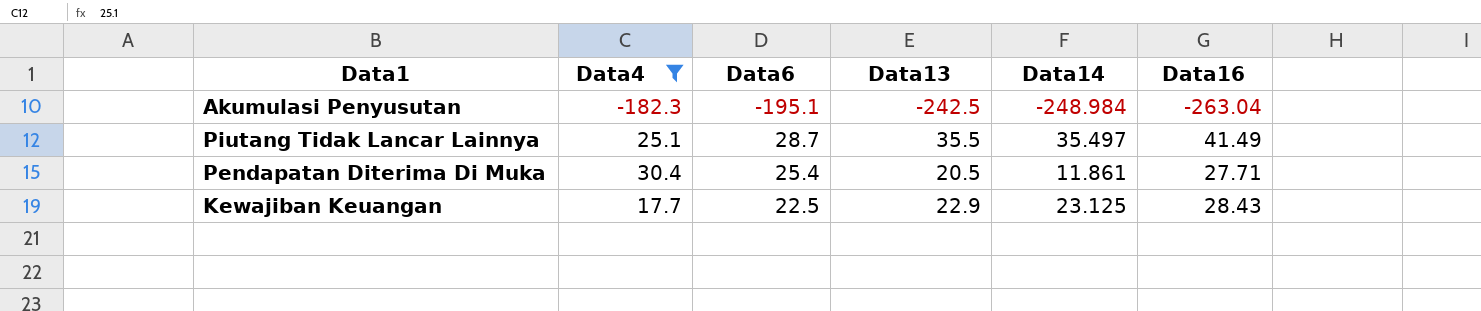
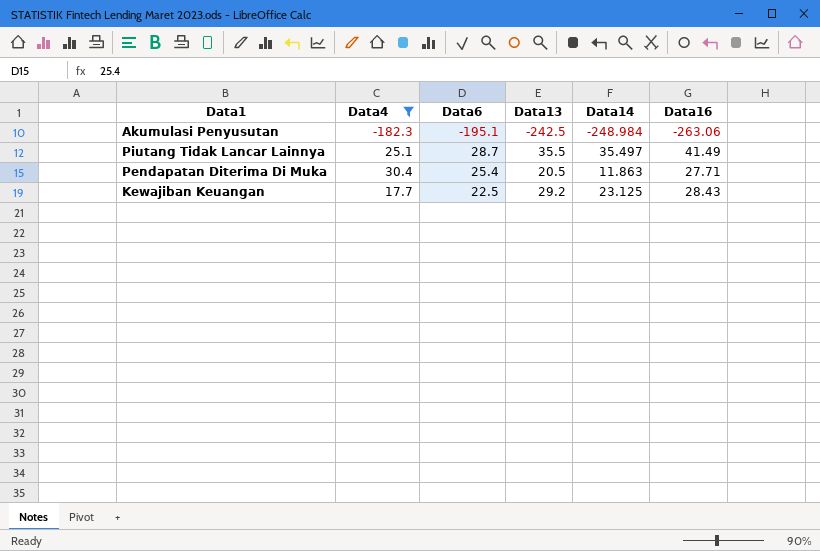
Akumulasi Penyusutan | Data16: -263.04 -> -263.06
Pendapatan Diterima Di Muka | Data14: 11.861 -> 11.863
Kewajiban Keuangan | Data13: 22.9 -> 29.2

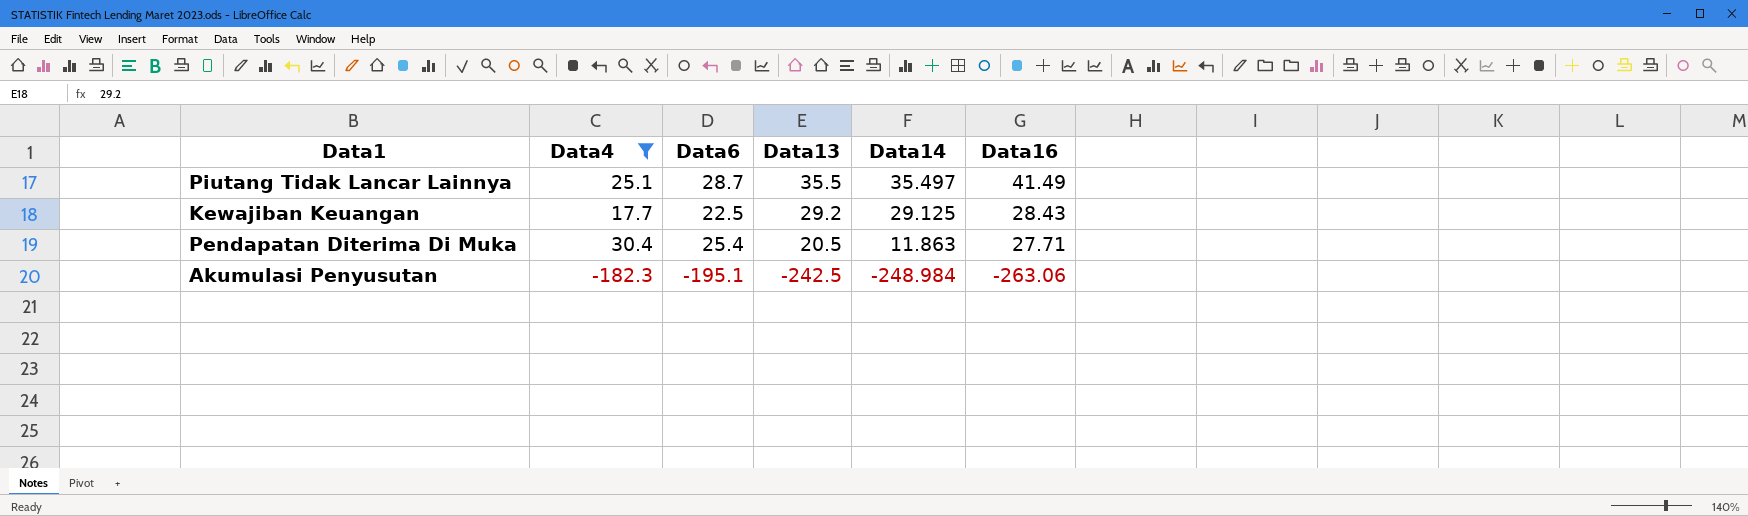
row order: none -> Data13 descending
Kewajiban Keuangan | Data14: 23.125 -> 29.125

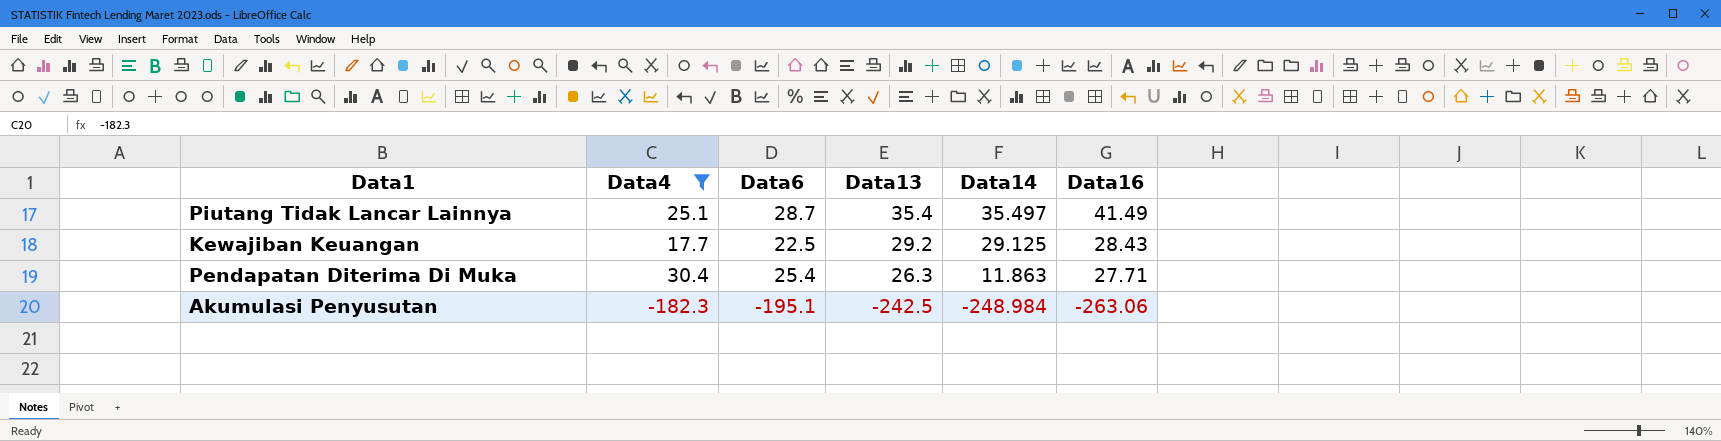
Piutang Tidak Lancar Lainnya | Data13: 35.5 -> 35.4
Pendapatan Diterima Di Muka | Data13: 20.5 -> 26.3

